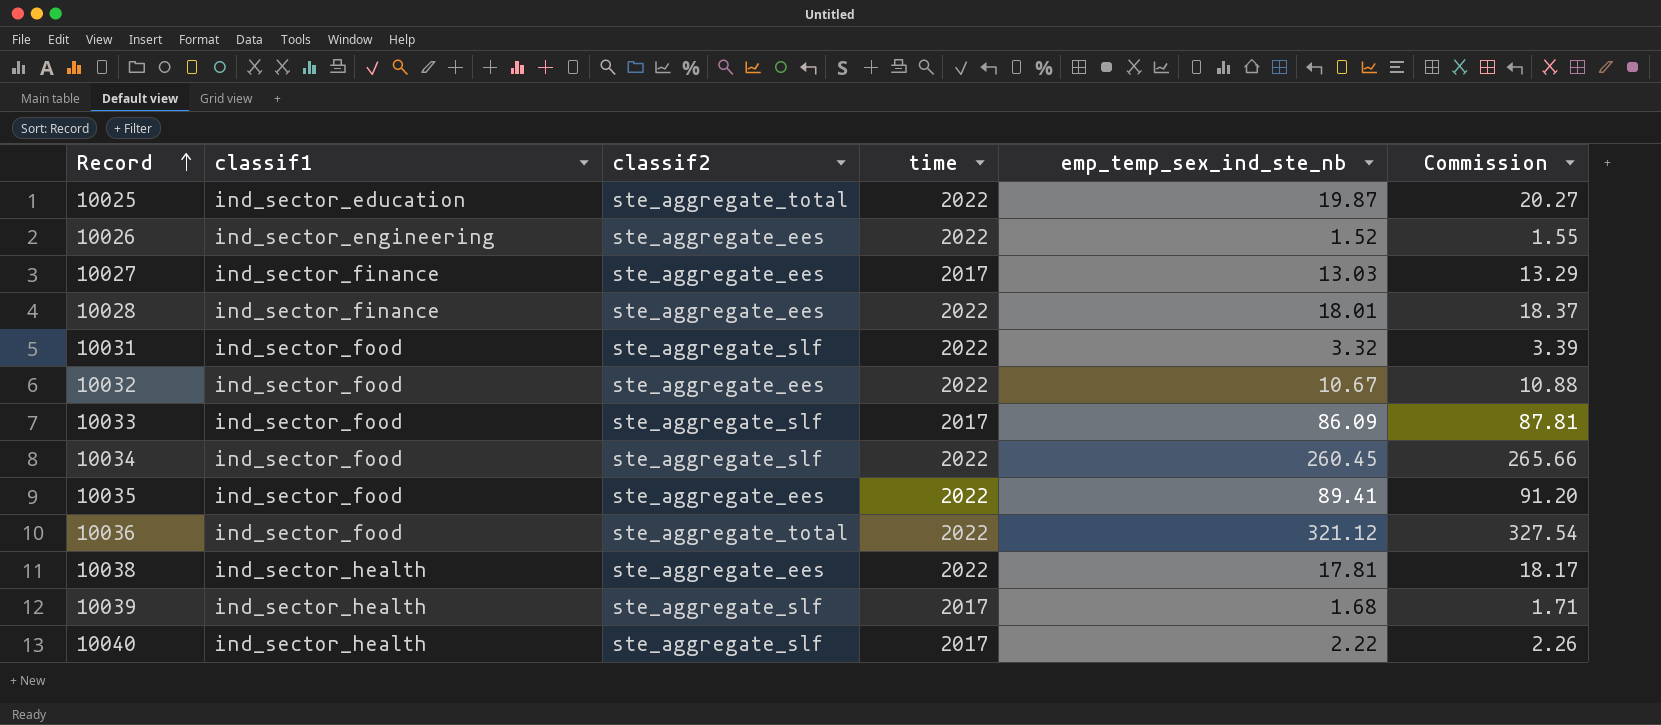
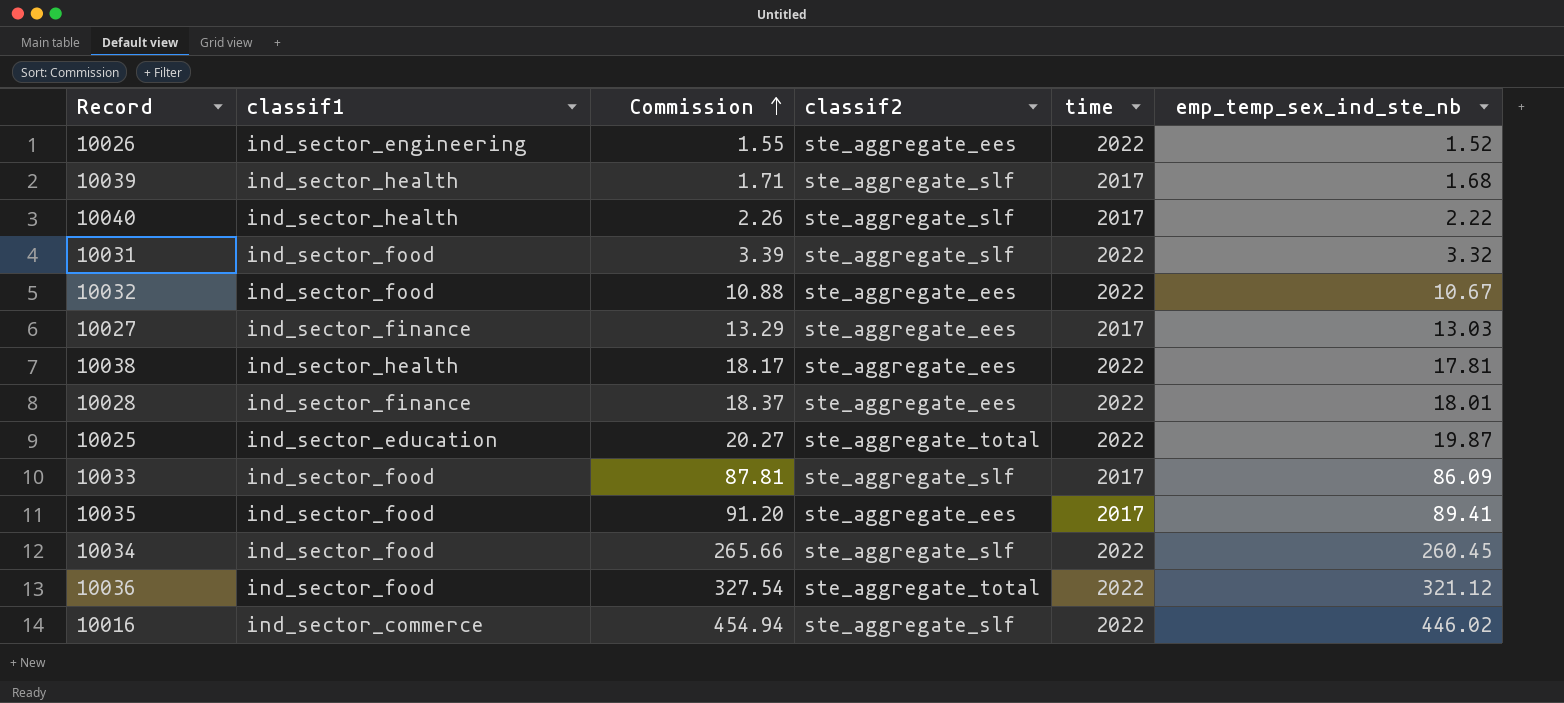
row order: Record ascending -> Commission ascending
column Commission | position: 6 -> 3
10035 | time: 2022 -> 2017
row 10016: none -> ind_sector_commerce | 454.94 | ste_aggregate_slf | 2022 | 446.02

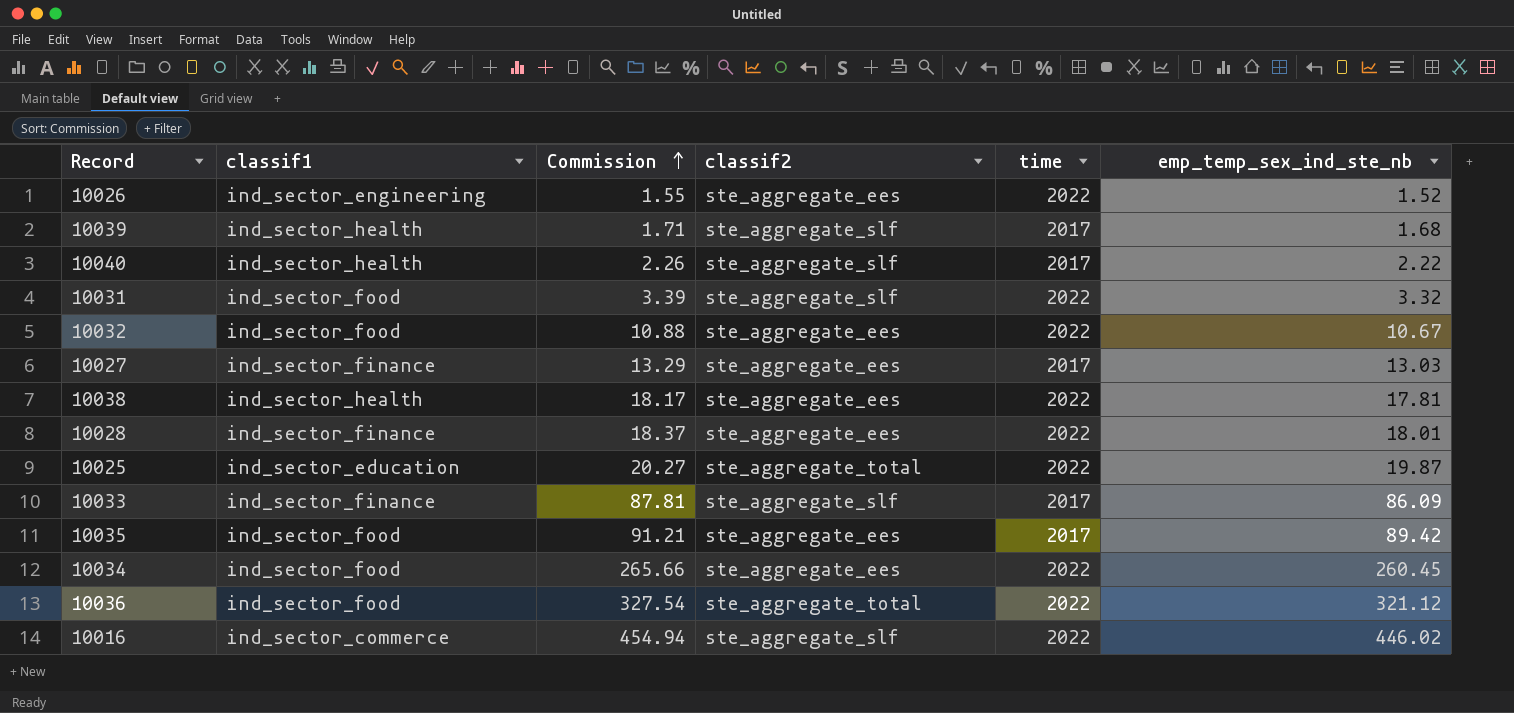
10033 | classif1: ind_sector_food -> ind_sector_finance
10035 | Commission: 91.20 -> 91.21
10035 | emp_temp_sex_ind_ste_nb: 89.41 -> 89.42
10034 | classif2: ste_aggregate_slf -> ste_aggregate_ees

